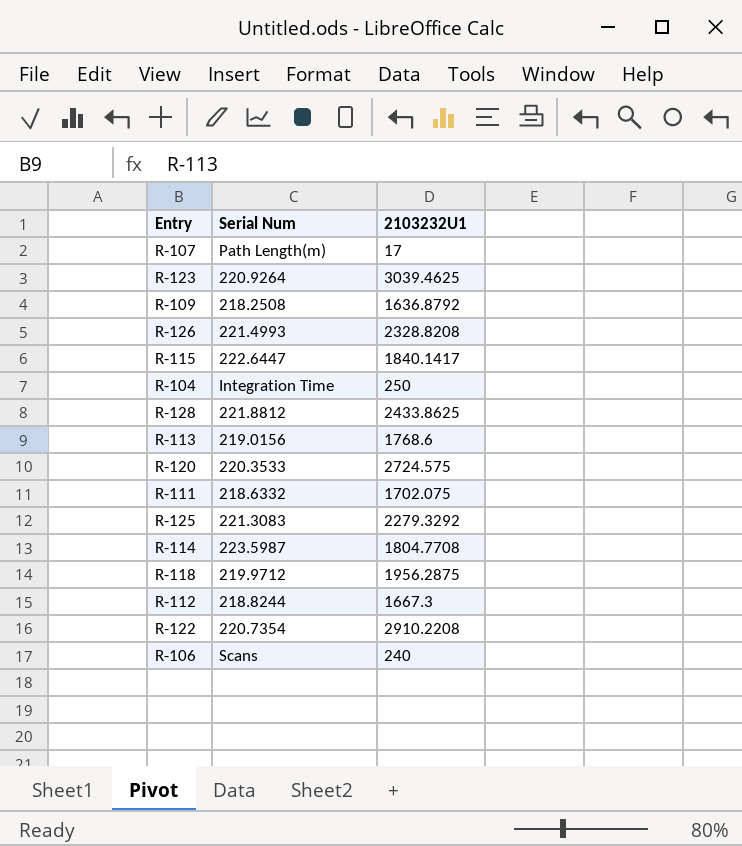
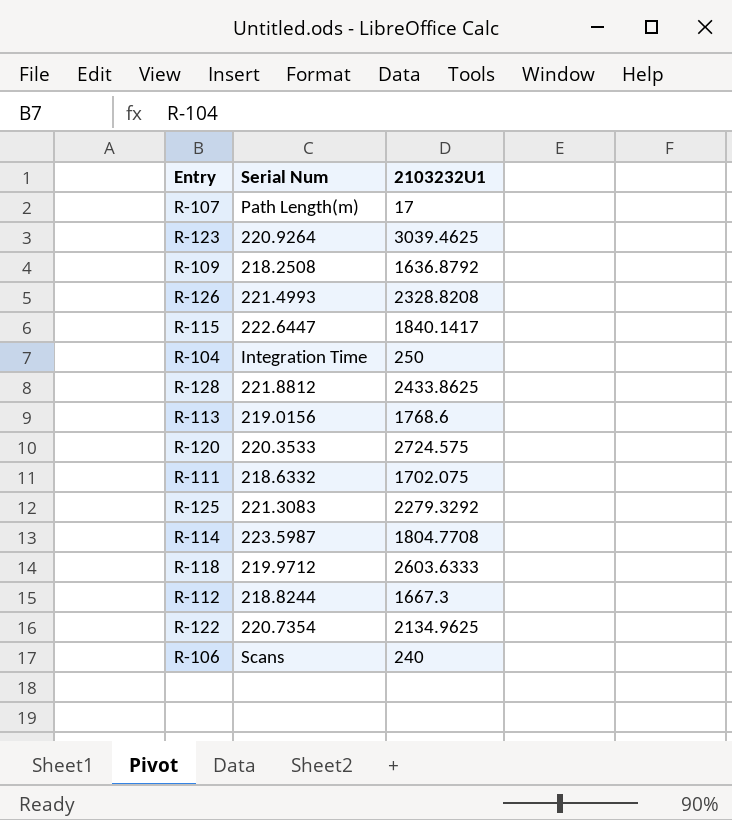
R-118 | 2103232U1: 1956.2875 -> 2603.6333
R-122 | 2103232U1: 2910.2208 -> 2134.9625

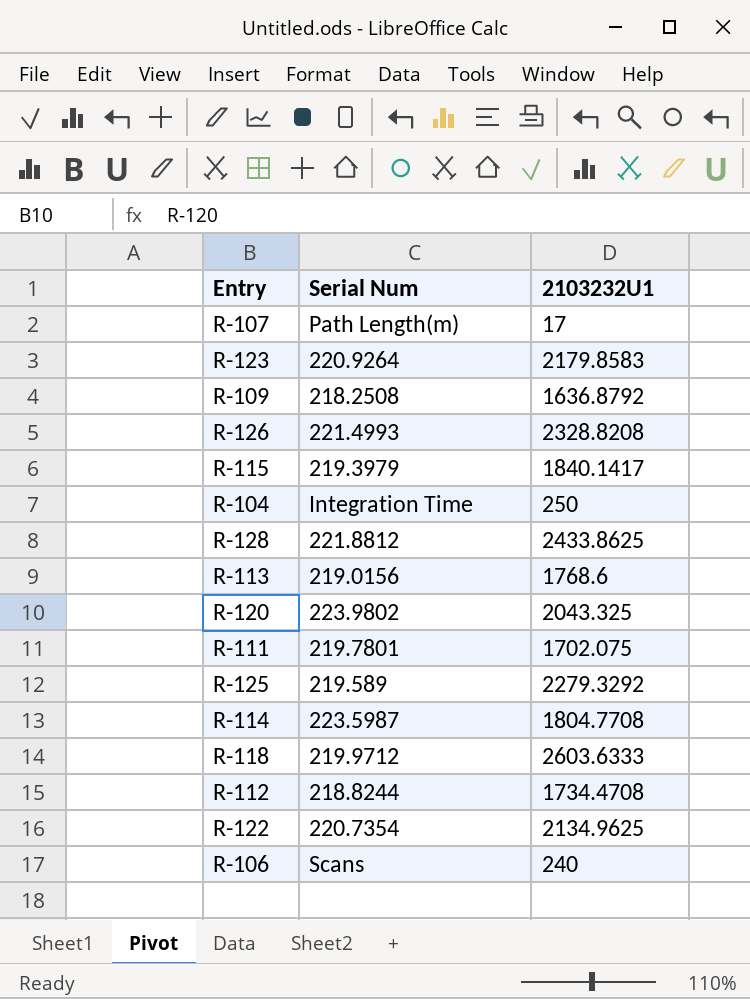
R-123 | 2103232U1: 3039.4625 -> 2179.8583
R-115 | Serial Num: 222.6447 -> 219.3979
R-120 | Serial Num: 220.3533 -> 223.9802
R-120 | 2103232U1: 2724.575 -> 2043.325
R-111 | Serial Num: 218.6332 -> 219.7801
R-125 | Serial Num: 221.3083 -> 219.589
R-112 | 2103232U1: 1667.3 -> 1734.4708

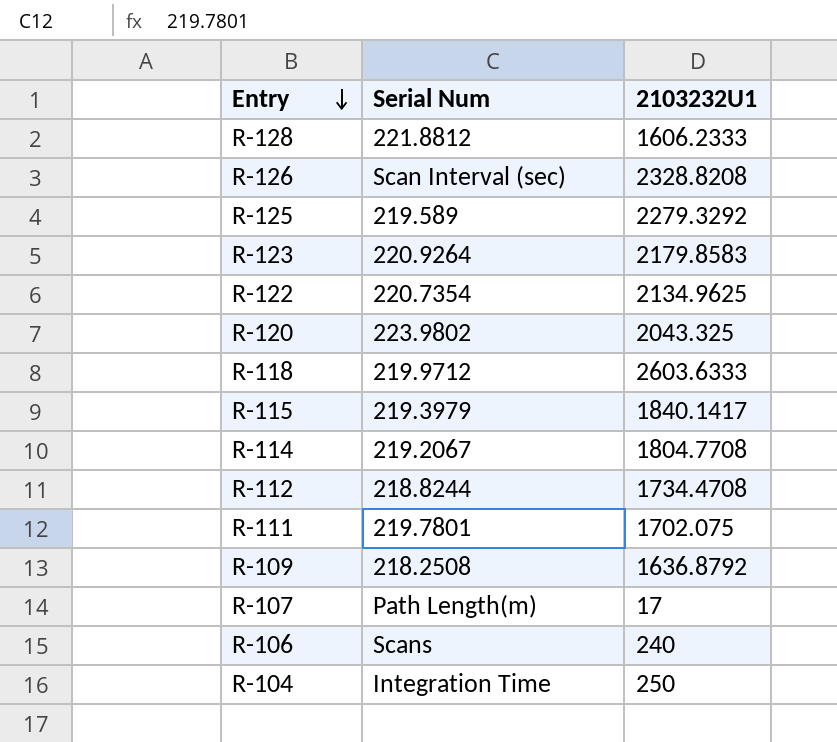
row order: none -> Entry descending
row R-113: 219.0156 | 1768.6 -> none
R-128 | 2103232U1: 2433.8625 -> 1606.2333
R-126 | Serial Num: 221.4993 -> Scan Interval (sec)
R-114 | Serial Num: 223.5987 -> 219.2067

